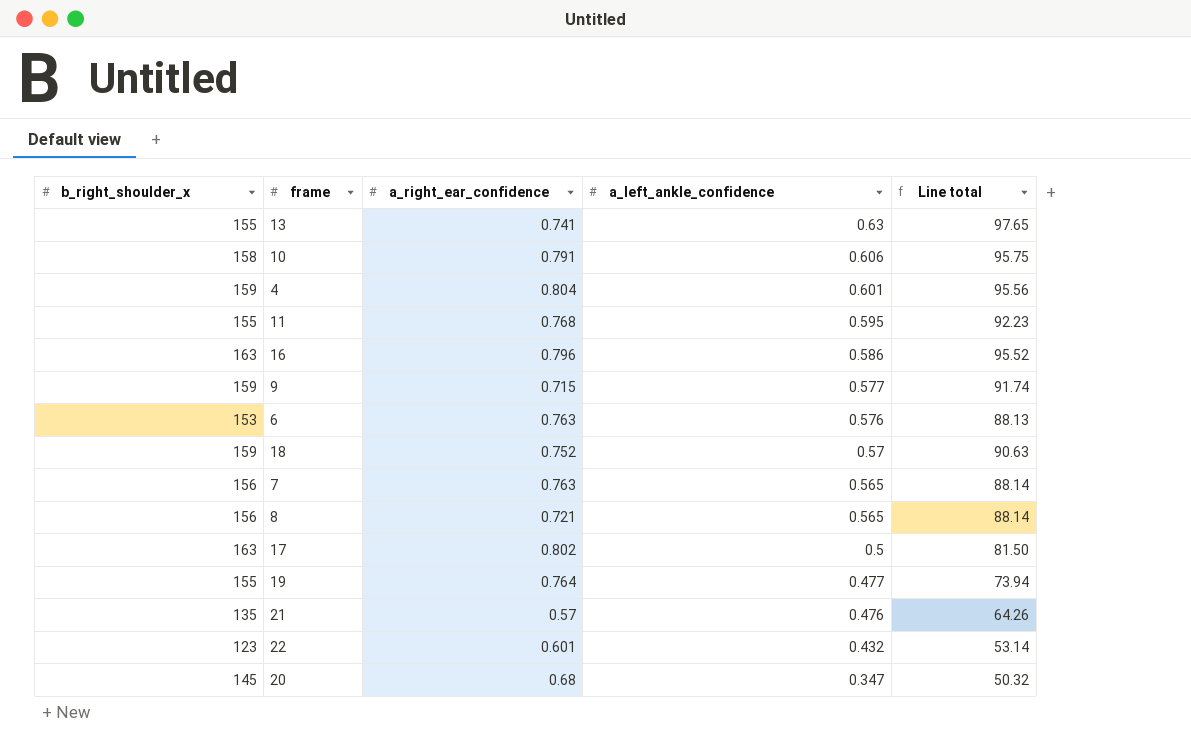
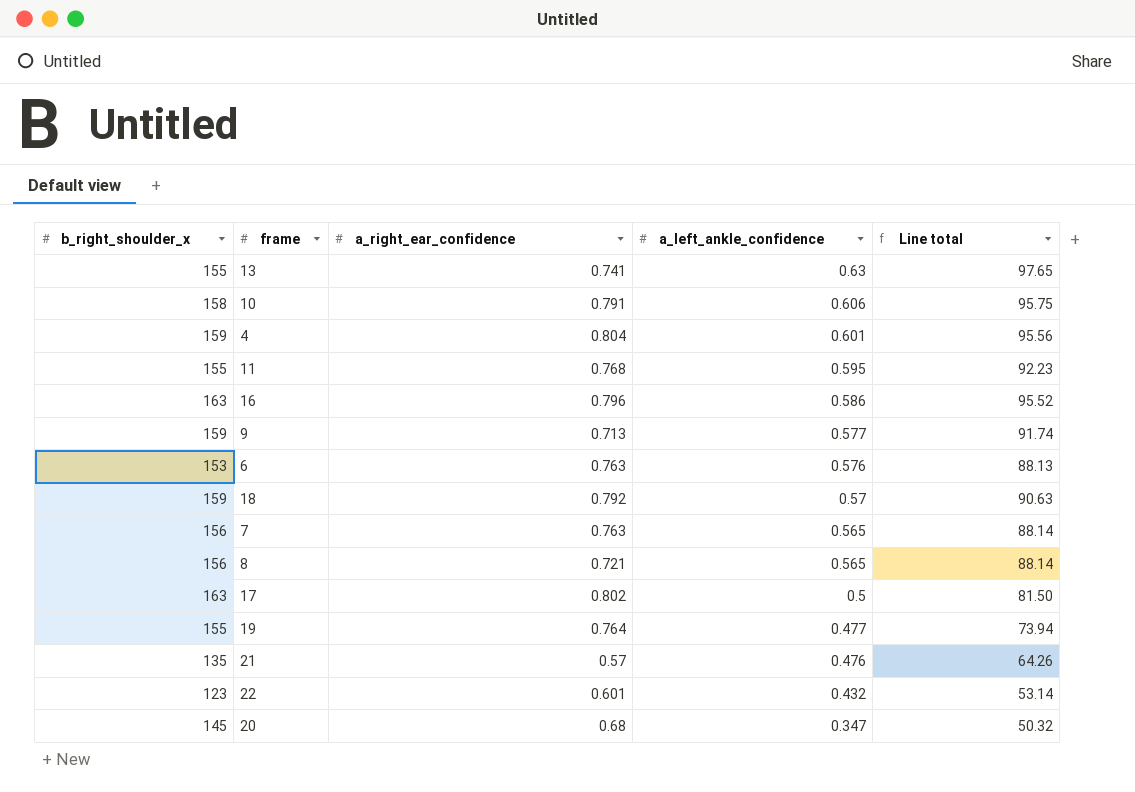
9 | a_right_ear_confidence: 0.715 -> 0.713
18 | a_right_ear_confidence: 0.752 -> 0.792

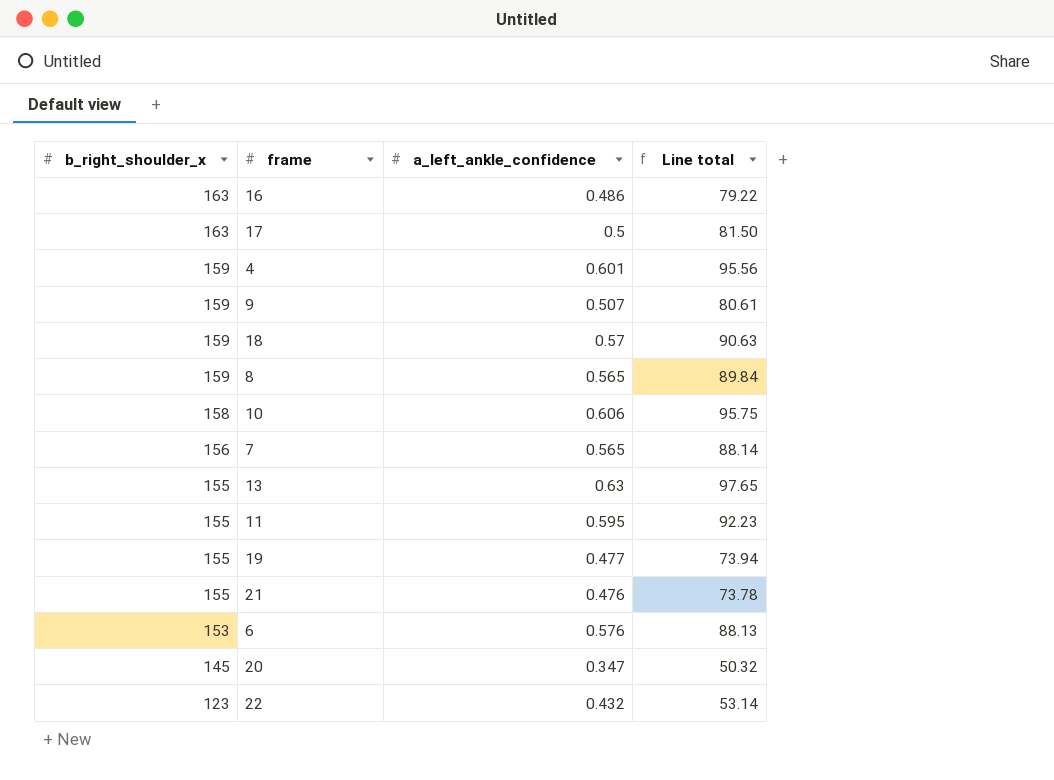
row order: a_left_ankle_confidence descending -> b_right_shoulder_x descending
column a_right_ear_confidence | position: 3 -> none
16 | a_left_ankle_confidence: 0.586 -> 0.486
16 | Line total: 95.52 -> 79.22
9 | a_left_ankle_confidence: 0.577 -> 0.507
9 | Line total: 91.74 -> 80.61
8 | b_right_shoulder_x: 156 -> 159
8 | Line total: 88.14 -> 89.84
21 | b_right_shoulder_x: 135 -> 155
21 | Line total: 64.26 -> 73.78

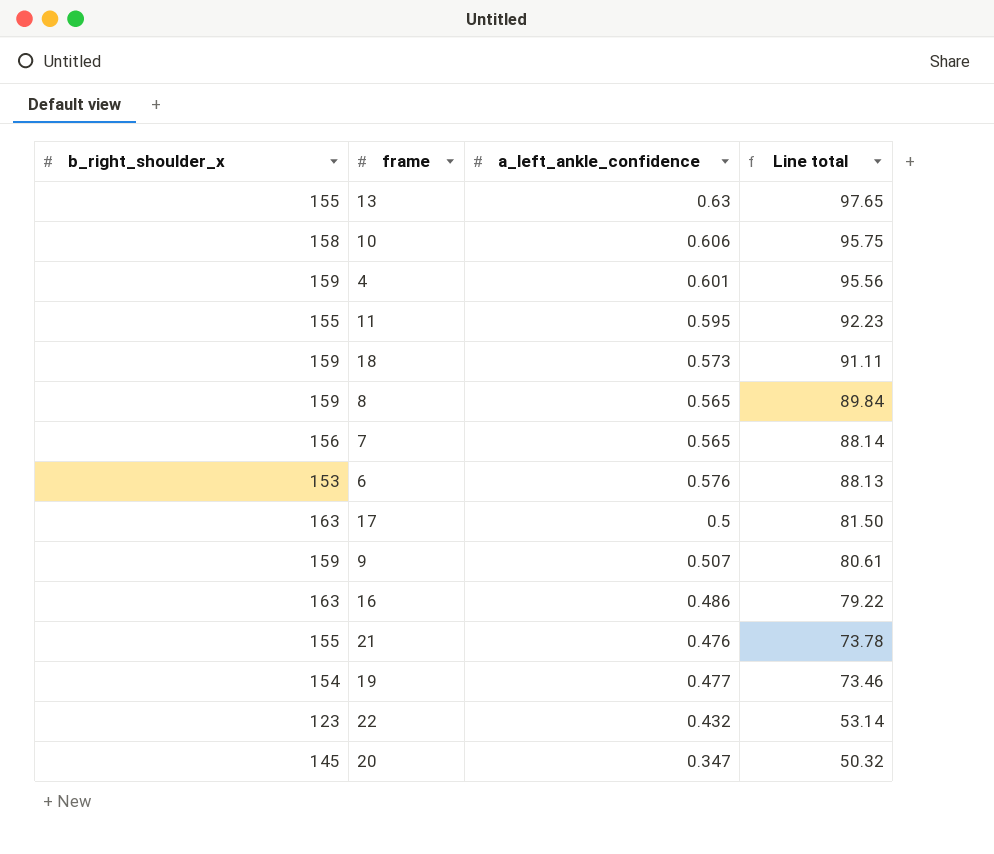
row order: b_right_shoulder_x descending -> Line total descending
18 | a_left_ankle_confidence: 0.57 -> 0.573
18 | Line total: 90.63 -> 91.11
19 | b_right_shoulder_x: 155 -> 154
19 | Line total: 73.94 -> 73.46

